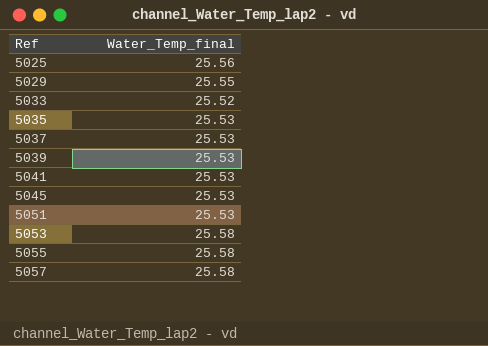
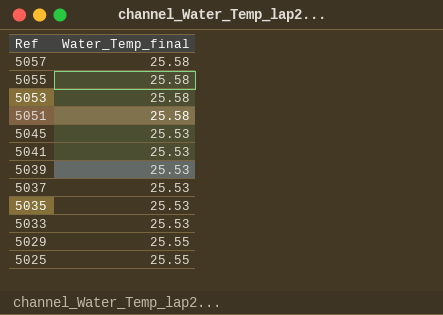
row order: Ref ascending -> Ref descending
5051 | Water_Temp_final: 25.53 -> 25.58
5033 | Water_Temp_final: 25.52 -> 25.53
5025 | Water_Temp_final: 25.56 -> 25.55

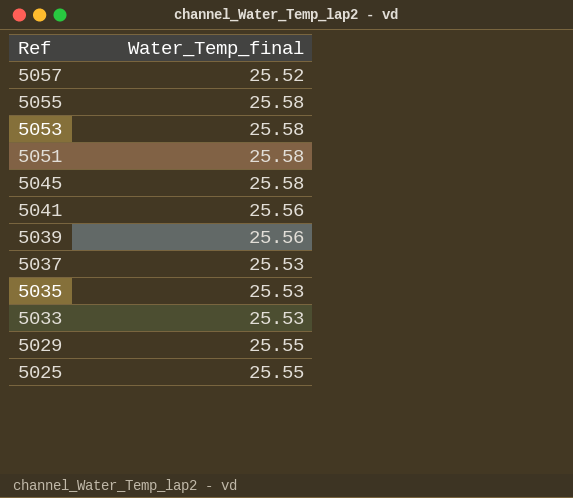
5057 | Water_Temp_final: 25.58 -> 25.52
5045 | Water_Temp_final: 25.53 -> 25.58
5041 | Water_Temp_final: 25.53 -> 25.56
5039 | Water_Temp_final: 25.53 -> 25.56

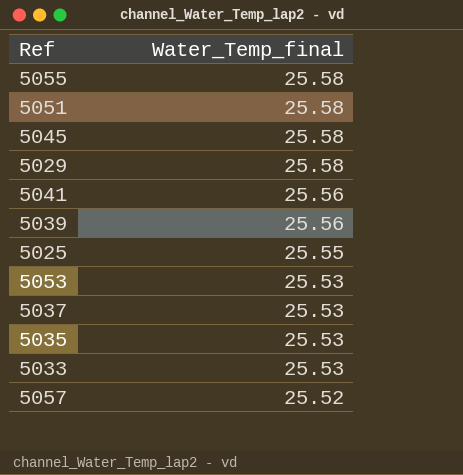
row order: Ref descending -> Water_Temp_final descending
5029 | Water_Temp_final: 25.55 -> 25.58
5053 | Water_Temp_final: 25.58 -> 25.53

